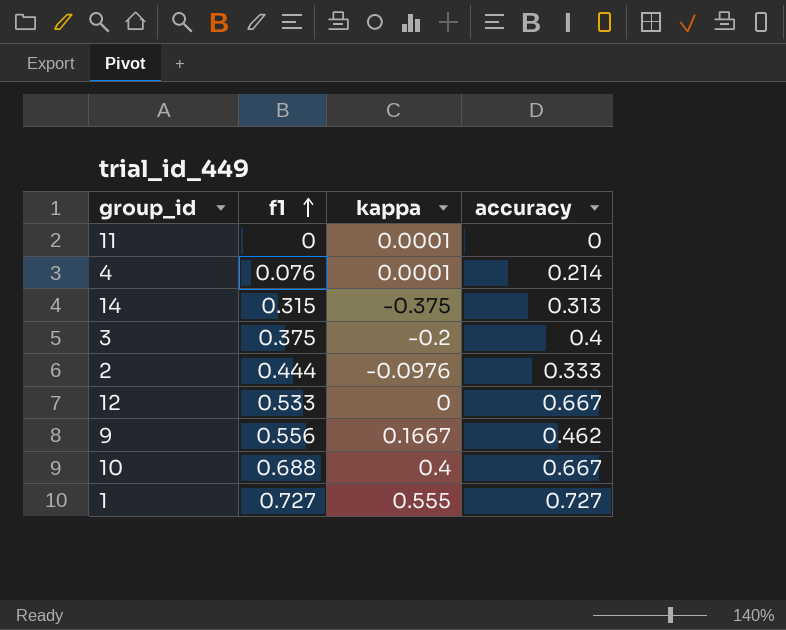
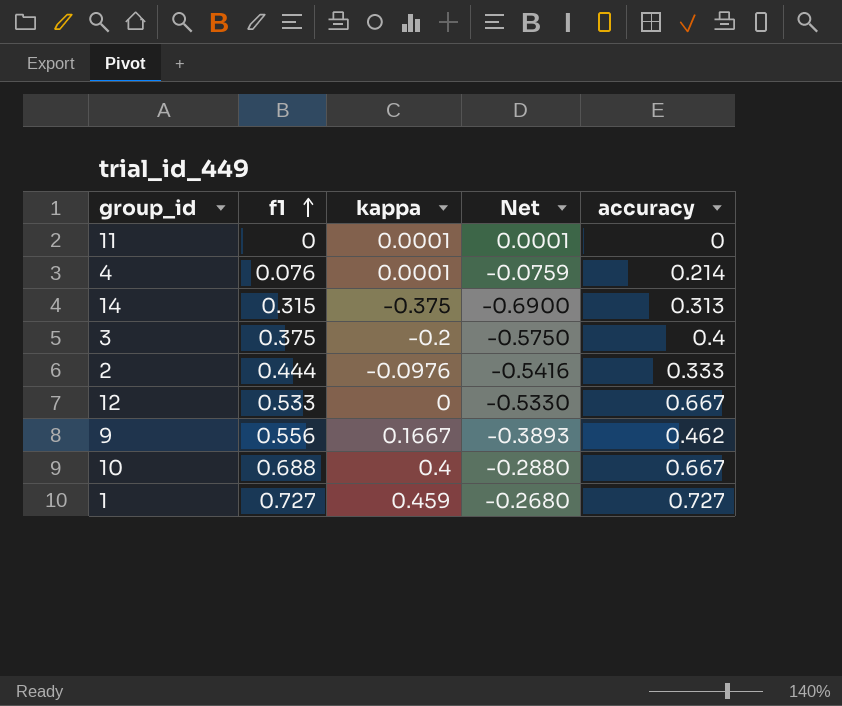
column Net | formula: none -> [kappa] - [f1]
1 | kappa: 0.555 -> 0.459

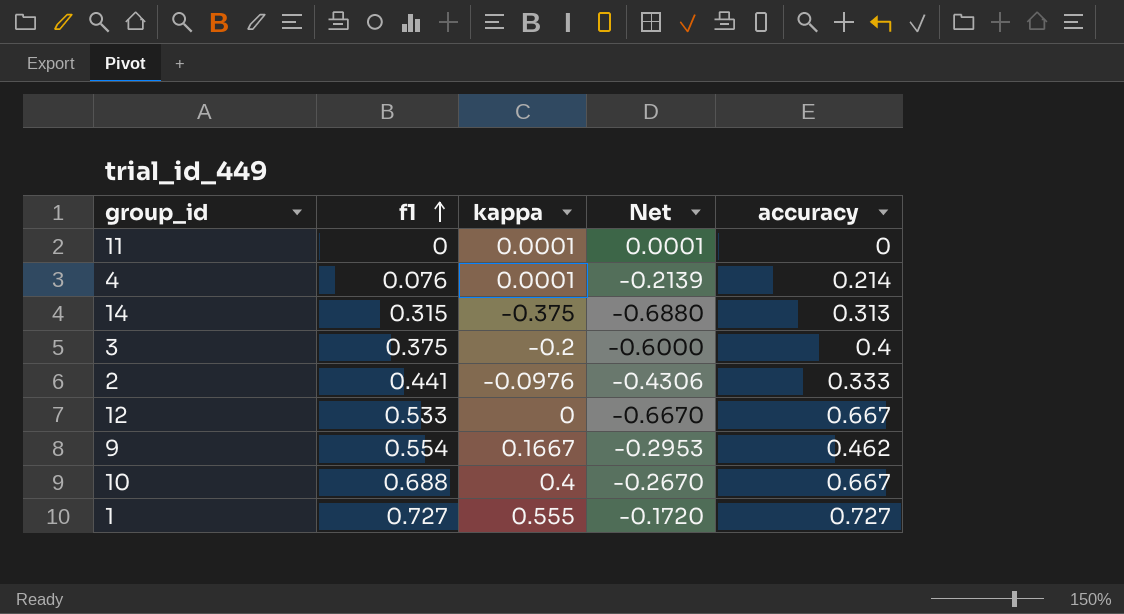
column Net | formula: [kappa] - [f1] -> [kappa] - [accuracy]
2 | f1: 0.444 -> 0.441
9 | f1: 0.556 -> 0.554
1 | kappa: 0.459 -> 0.555

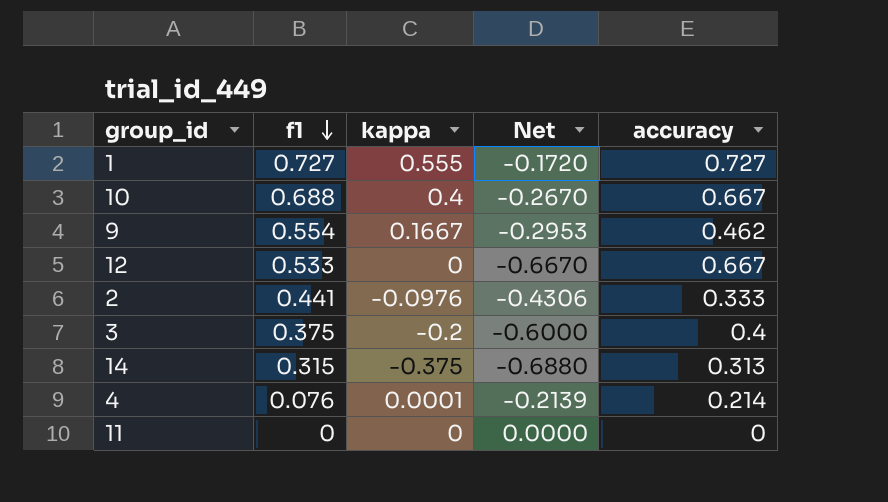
row order: f1 ascending -> f1 descending
11 | kappa: 0.0001 -> 0
11 | Net: 0.0001 -> 0.0000

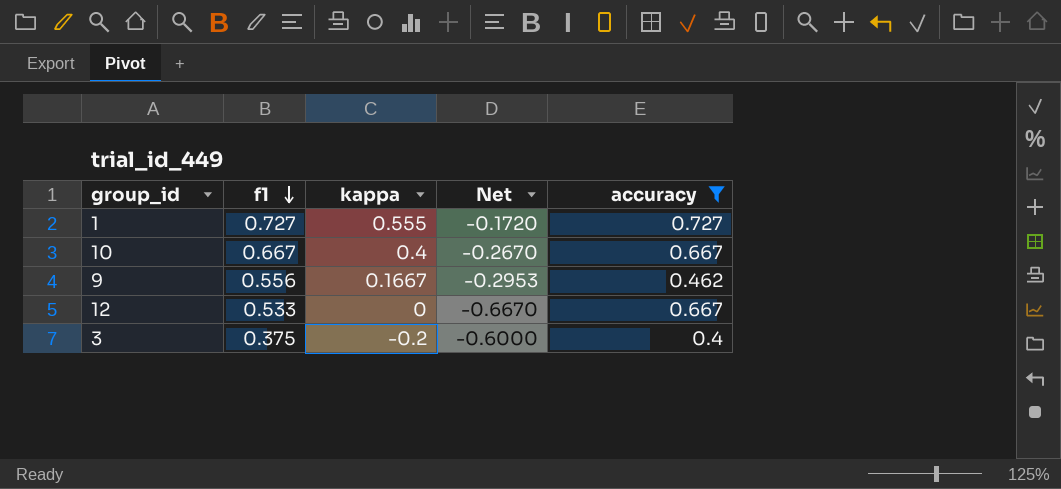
filter: none -> accuracy >= 0.4
10 | f1: 0.688 -> 0.667
9 | f1: 0.554 -> 0.556

